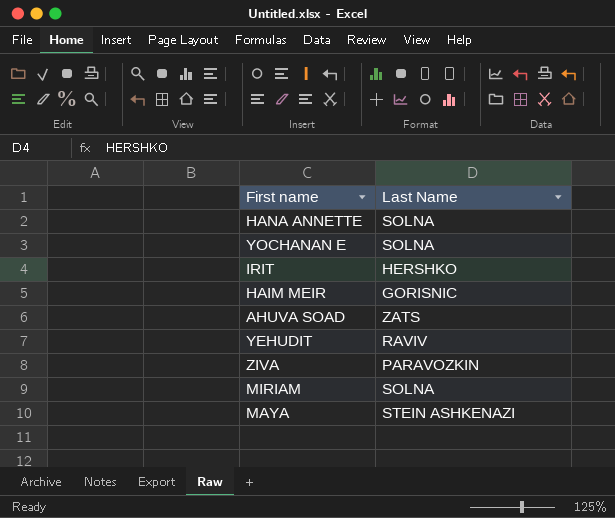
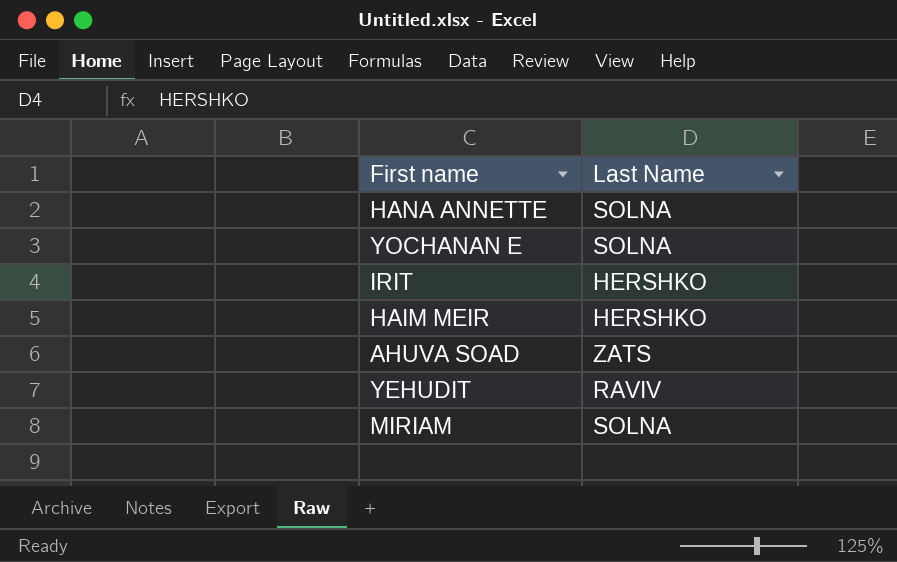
row ZIVA: PARAVOZKIN -> none
row MAYA: STEIN ASHKENAZI -> none
HAIM MEIR | Last Name: GORISNIC -> HERSHKO

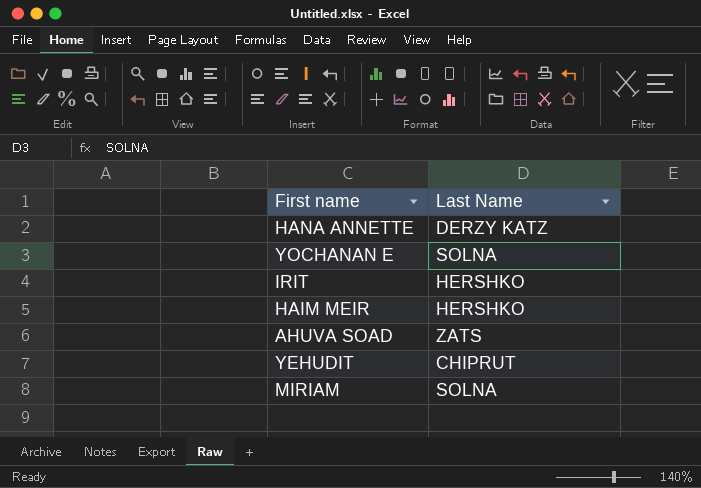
HANA ANNETTE | Last Name: SOLNA -> DERZY KATZ
YEHUDIT | Last Name: RAVIV -> CHIPRUT

